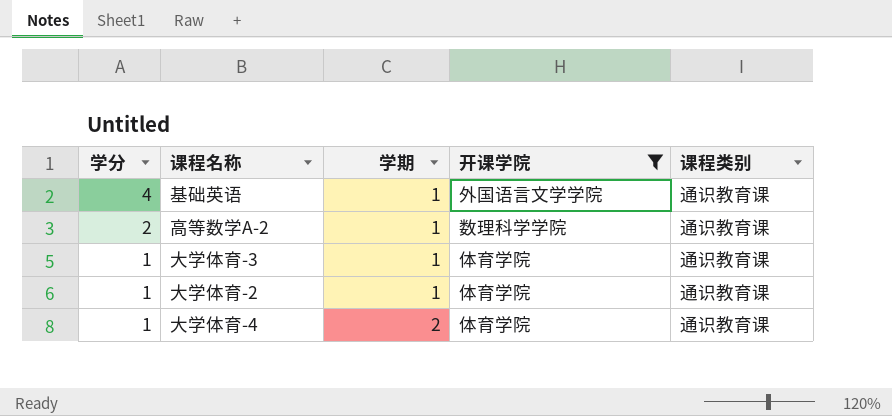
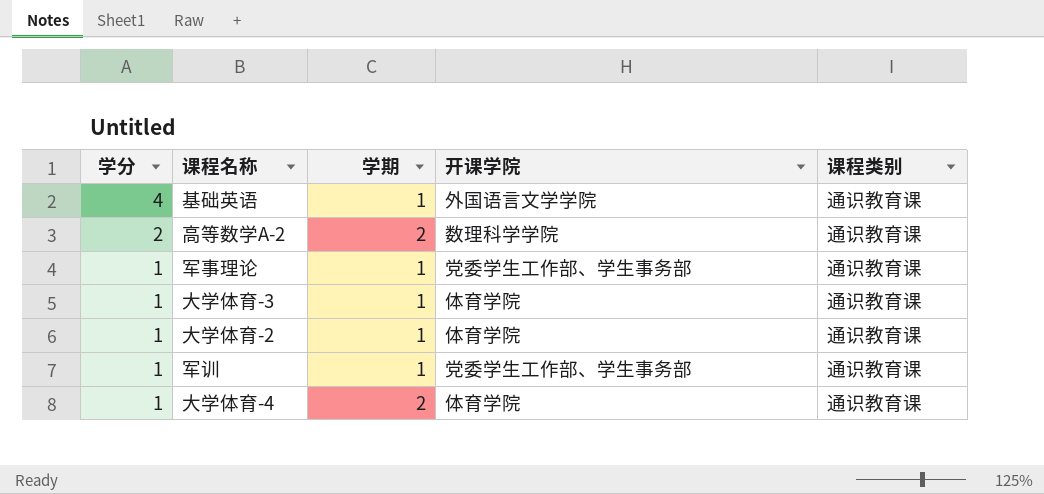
filter: 开课学院 != 党委学生工作部、学生事务部 -> none
高等数学A-2 | 学期: 1 -> 2

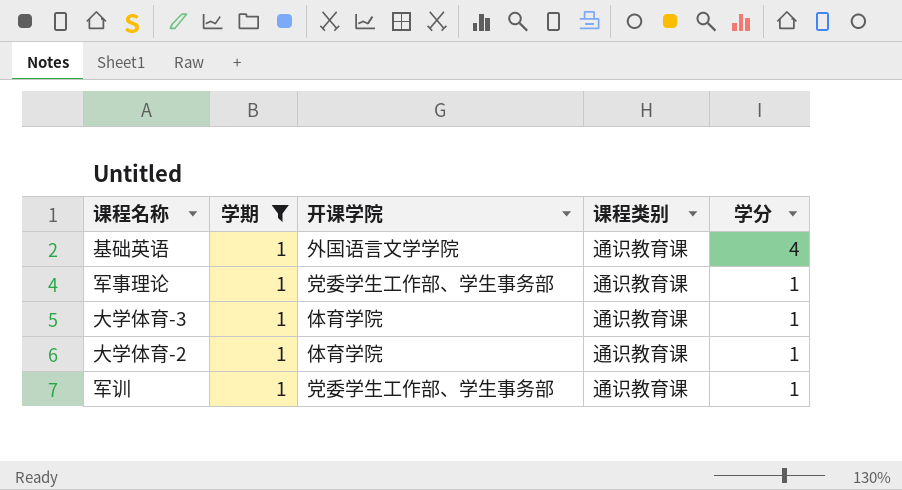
filter: none -> 学期 = 1
column 学分 | position: 1 -> 5

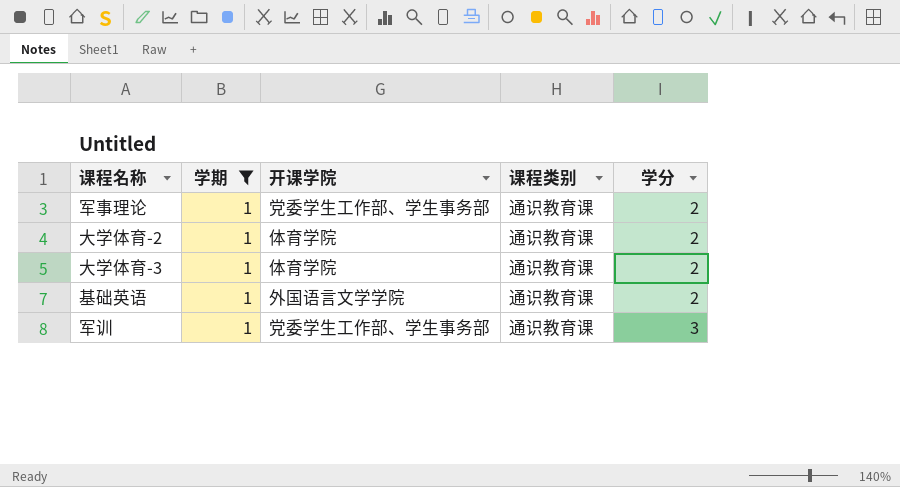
row order: 学分 descending -> 学分 ascending
军事理论 | 学分: 1 -> 2
大学体育-2 | 学分: 1 -> 2
大学体育-3 | 学分: 1 -> 2
基础英语 | 学分: 4 -> 2
军训 | 学分: 1 -> 3

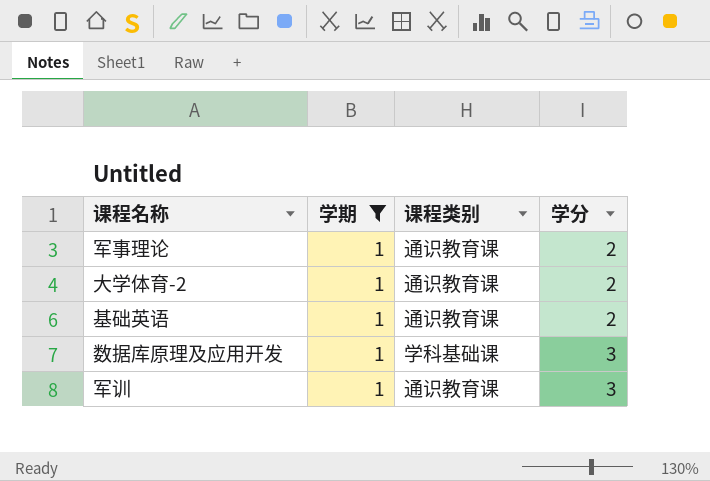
column 开课学院 | position: 3 -> none
row 大学体育-3: 1 | 体育学院 | 通识教育课 | 2 -> none
row 数据库原理及应用开发: none -> 1 | 学科基础课 | 3

